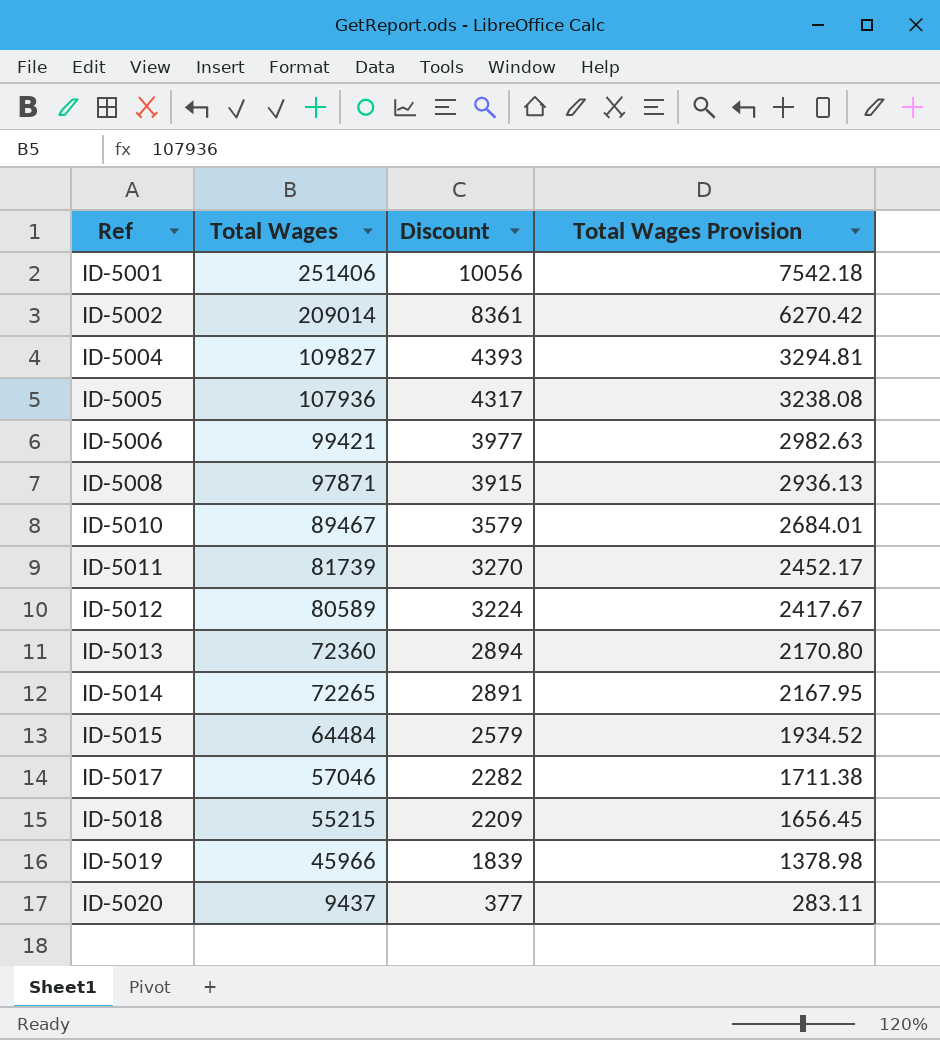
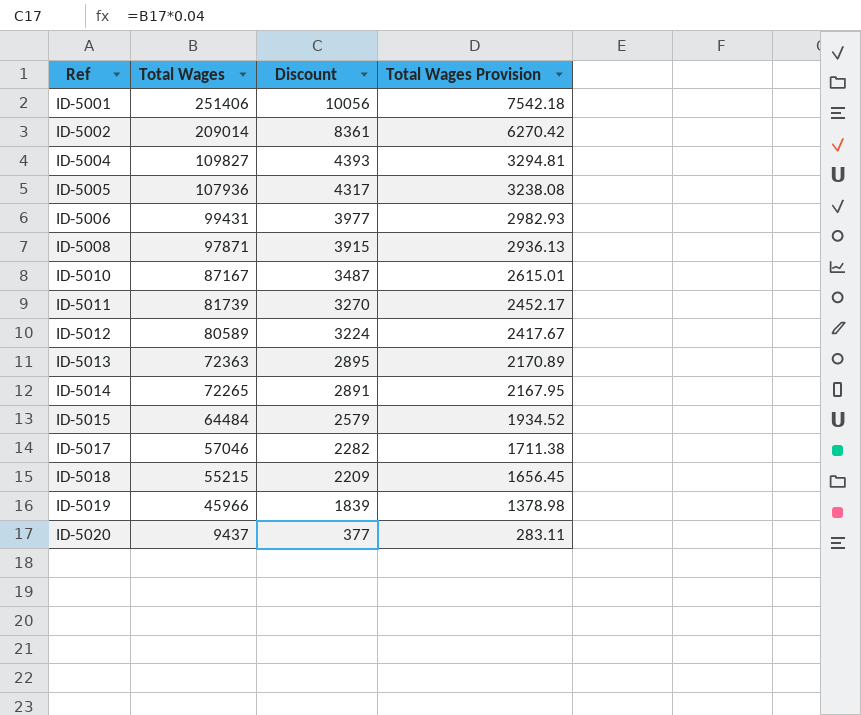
ID-5006 | Total Wages: 99421 -> 99431
ID-5006 | Total Wages Provision: 2982.63 -> 2982.93
ID-5010 | Total Wages: 89467 -> 87167
ID-5010 | Discount: 3579 -> 3487
ID-5010 | Total Wages Provision: 2684.01 -> 2615.01
ID-5013 | Total Wages: 72360 -> 72363
ID-5013 | Discount: 2894 -> 2895
ID-5013 | Total Wages Provision: 2170.80 -> 2170.89

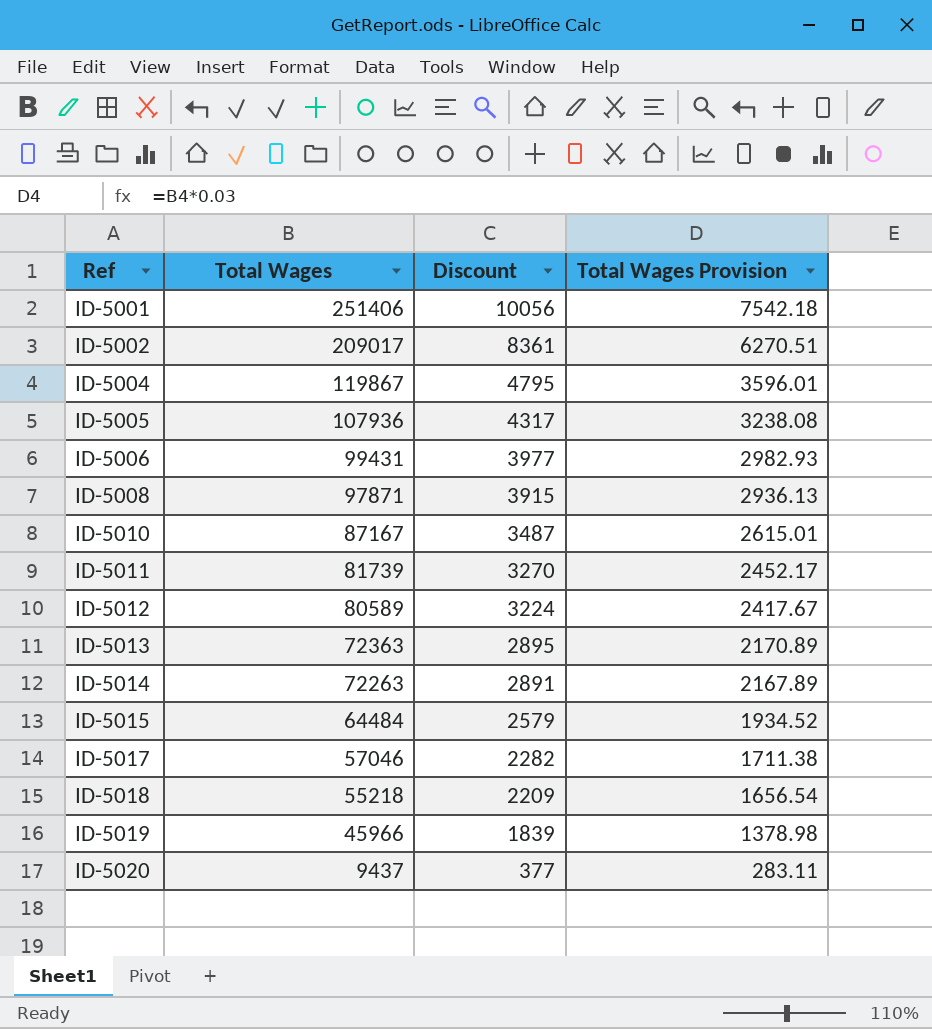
ID-5002 | Total Wages: 209014 -> 209017
ID-5002 | Total Wages Provision: 6270.42 -> 6270.51
ID-5004 | Total Wages: 109827 -> 119867
ID-5004 | Discount: 4393 -> 4795
ID-5004 | Total Wages Provision: 3294.81 -> 3596.01
ID-5014 | Total Wages: 72265 -> 72263
ID-5014 | Total Wages Provision: 2167.95 -> 2167.89
ID-5018 | Total Wages: 55215 -> 55218
ID-5018 | Total Wages Provision: 1656.45 -> 1656.54

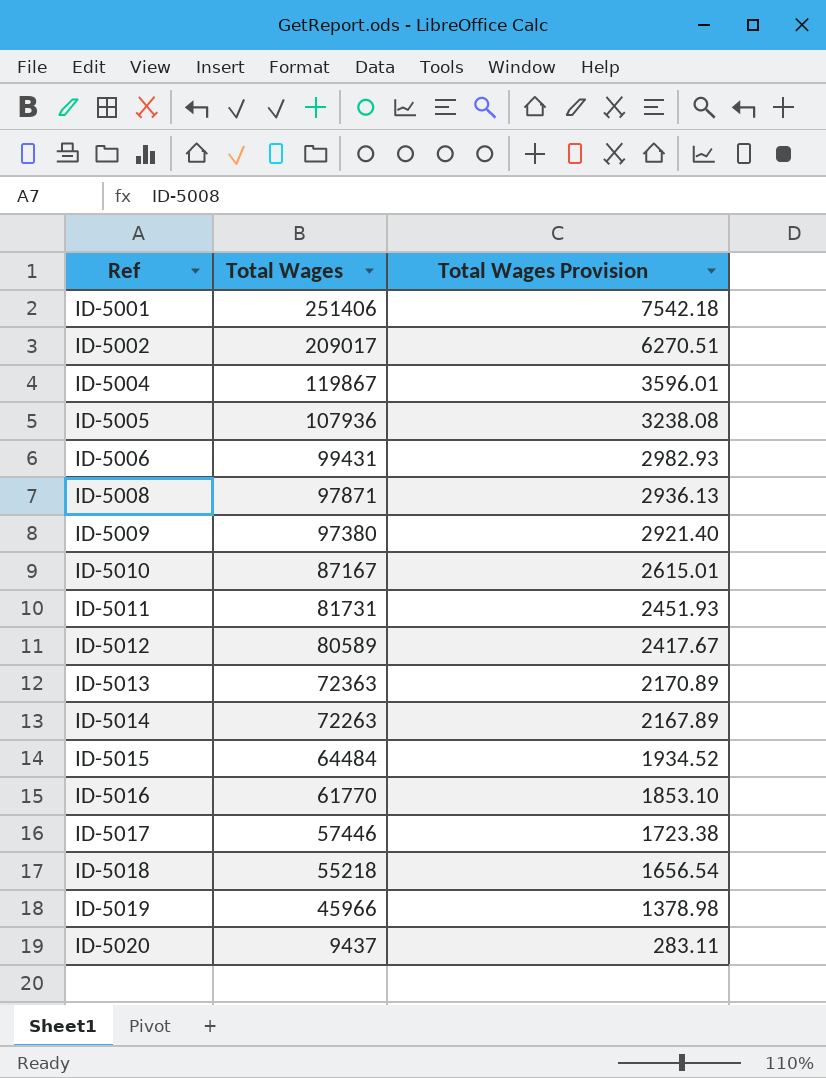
column Discount | formula: [Total Wages] * 0.04 -> none
row ID-5009: none -> 97380 | 2921.40
ID-5011 | Total Wages: 81739 -> 81731
ID-5011 | Total Wages Provision: 2452.17 -> 2451.93
row ID-5016: none -> 61770 | 1853.10
ID-5017 | Total Wages: 57046 -> 57446
ID-5017 | Total Wages Provision: 1711.38 -> 1723.38

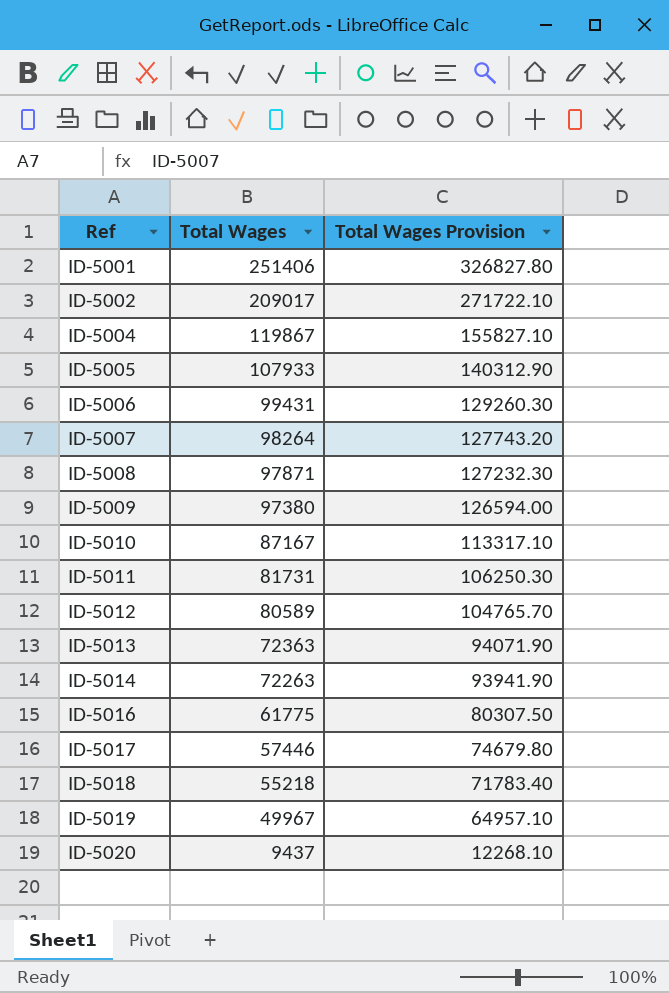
column Total Wages Provision | formula: [Total Wages] * 0.03 -> [Total Wages] * 1.3
row ID-5015: 64484 | 1934.52 -> none
ID-5005 | Total Wages: 107936 -> 107933
row ID-5007: none -> 98264 | 127743.20
ID-5016 | Total Wages: 61770 -> 61775
ID-5019 | Total Wages: 45966 -> 49967

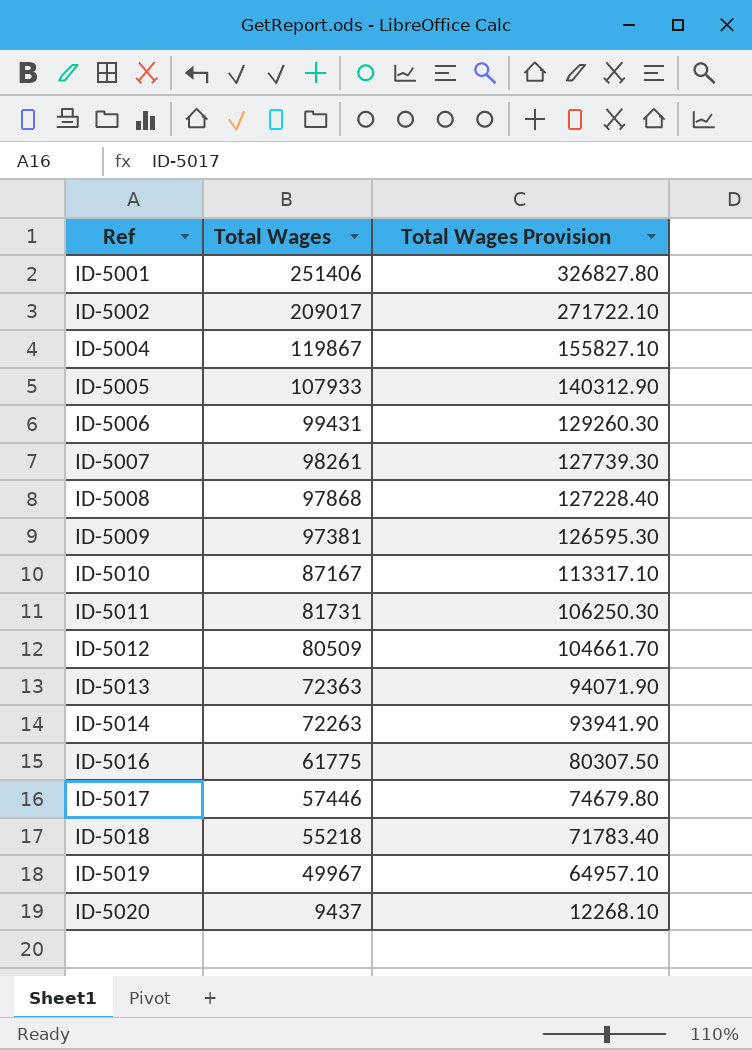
ID-5007 | Total Wages: 98264 -> 98261
ID-5007 | Total Wages Provision: 127743.20 -> 127739.30
ID-5008 | Total Wages: 97871 -> 97868
ID-5008 | Total Wages Provision: 127232.30 -> 127228.40
ID-5009 | Total Wages: 97380 -> 97381
ID-5009 | Total Wages Provision: 126594.00 -> 126595.30
ID-5012 | Total Wages: 80589 -> 80509
ID-5012 | Total Wages Provision: 104765.70 -> 104661.70

